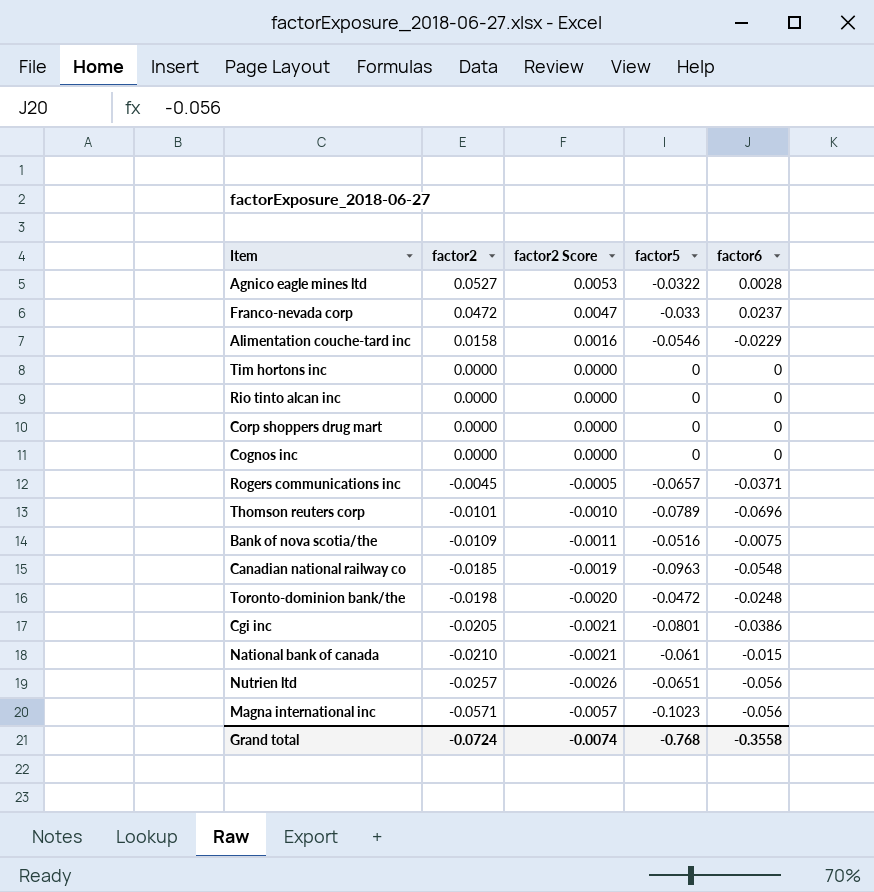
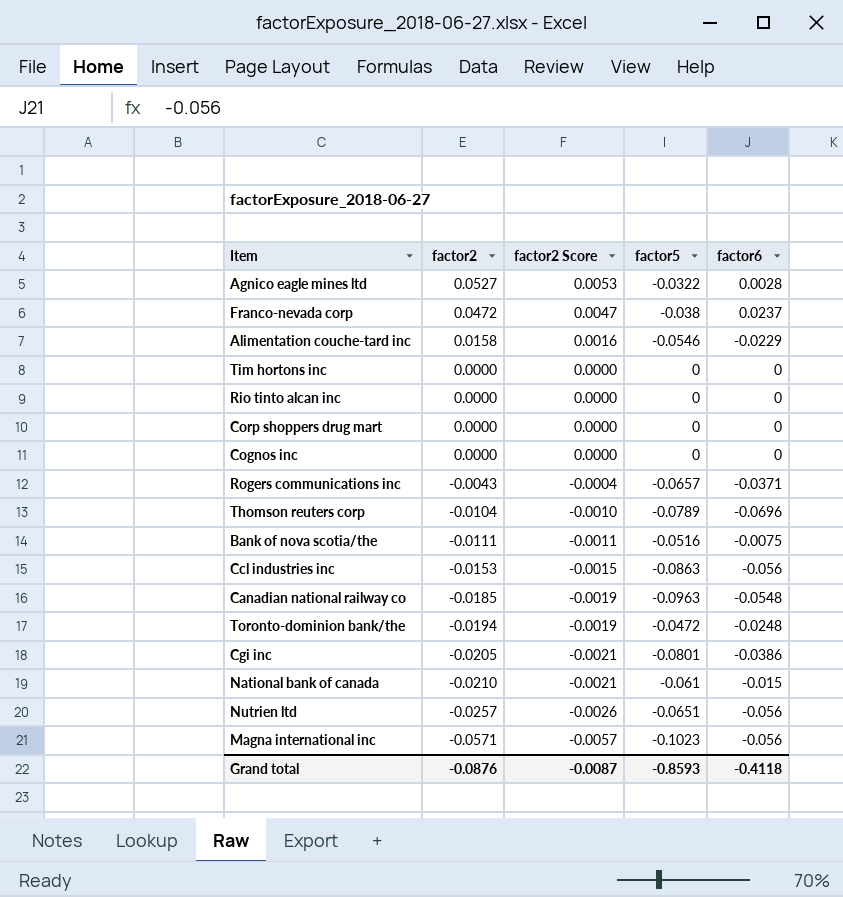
Franco-nevada corp | factor5: -0.033 -> -0.038
Rogers communications inc | factor2: -0.0045 -> -0.0043
Rogers communications inc | factor2 Score: -0.0005 -> -0.0004
Thomson reuters corp | factor2: -0.0101 -> -0.0104
Bank of nova scotia/the | factor2: -0.0109 -> -0.0111
row Ccl industries inc: none -> -0.0153 | -0.0015 | -0.0863 | -0.056
Toronto-dominion bank/the | factor2: -0.0198 -> -0.0194
Toronto-dominion bank/the | factor2 Score: -0.0020 -> -0.0019
Grand total | factor2: -0.0724 -> -0.0876
Grand total | factor2 Score: -0.0074 -> -0.0087
Grand total | factor5: -0.768 -> -0.8593
Grand total | factor6: -0.3558 -> -0.4118

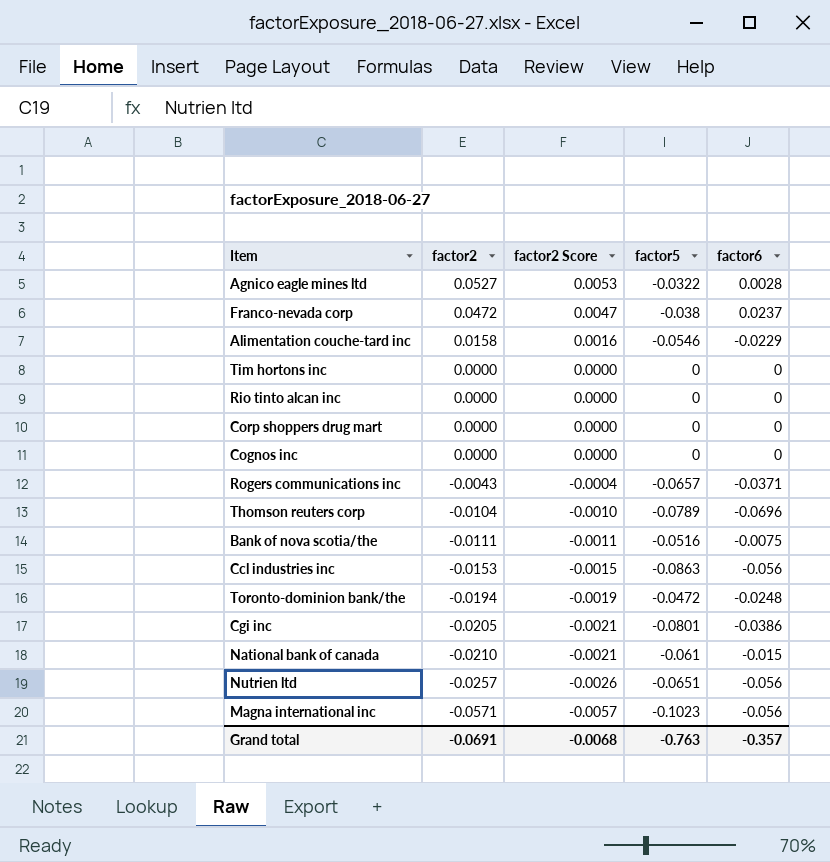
row Canadian national railway co: -0.0185 | -0.0019 | -0.0963 | -0.0548 -> none
Grand total | factor2: -0.0876 -> -0.0691
Grand total | factor2 Score: -0.0087 -> -0.0068
Grand total | factor5: -0.8593 -> -0.763
Grand total | factor6: -0.4118 -> -0.357

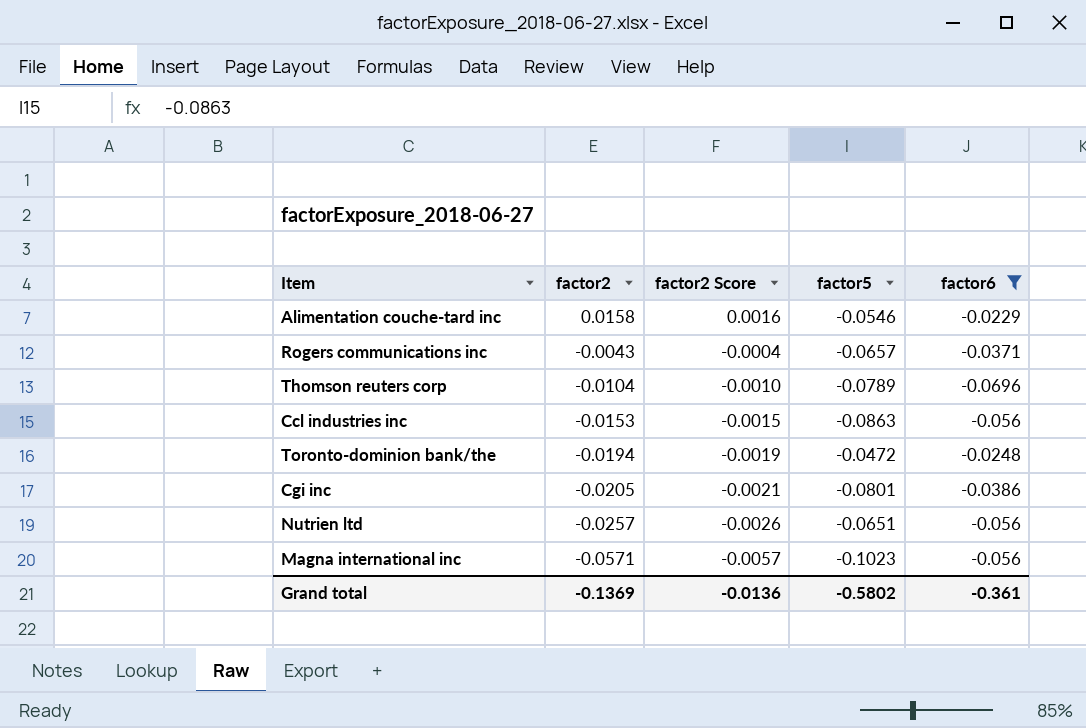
filter: none -> factor6 <= -0.0229
Grand total | factor2: -0.0691 -> -0.1369
Grand total | factor2 Score: -0.0068 -> -0.0136
Grand total | factor5: -0.763 -> -0.5802
Grand total | factor6: -0.357 -> -0.361

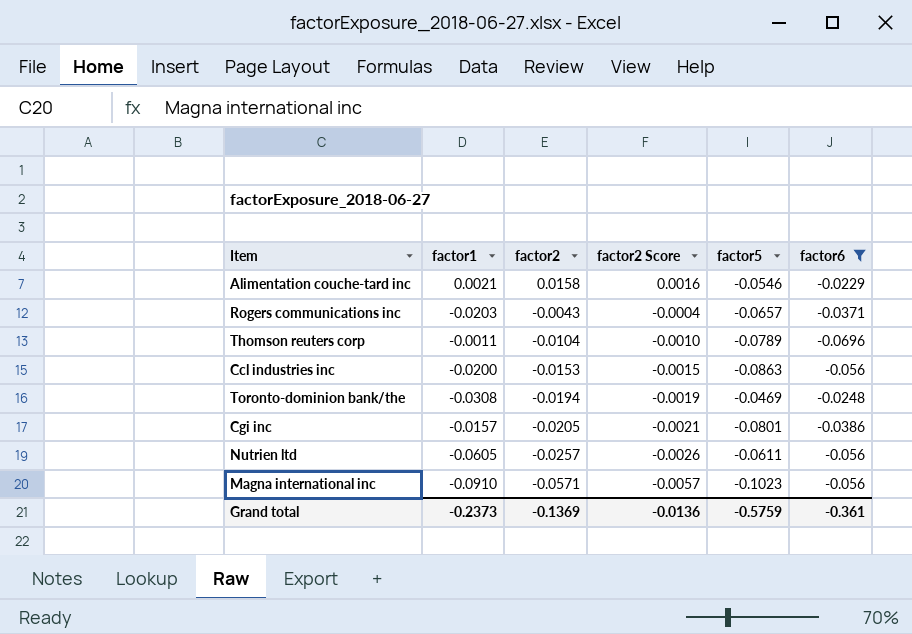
column factor1 | position: none -> 2
Toronto-dominion bank/the | factor5: -0.0472 -> -0.0469
Nutrien ltd | factor5: -0.0651 -> -0.0611
Grand total | factor5: -0.5802 -> -0.5759

